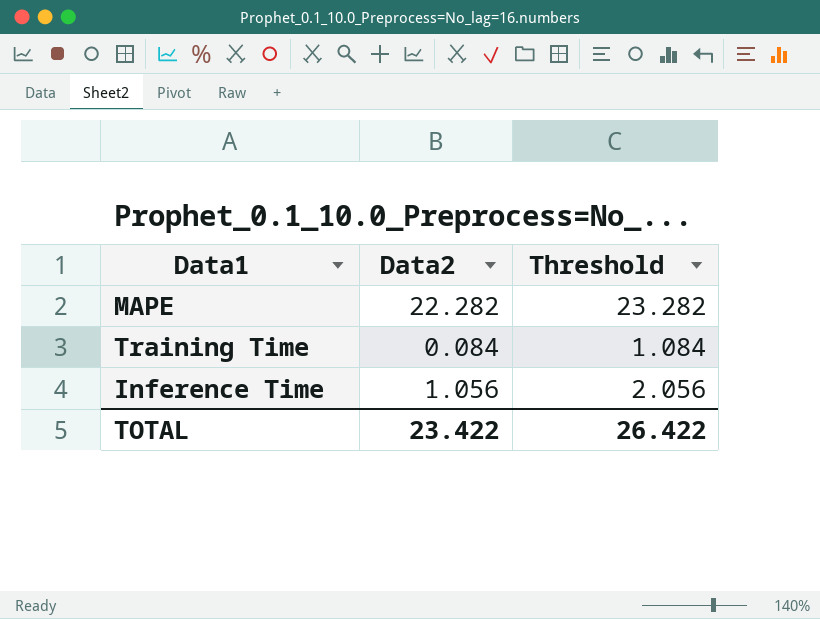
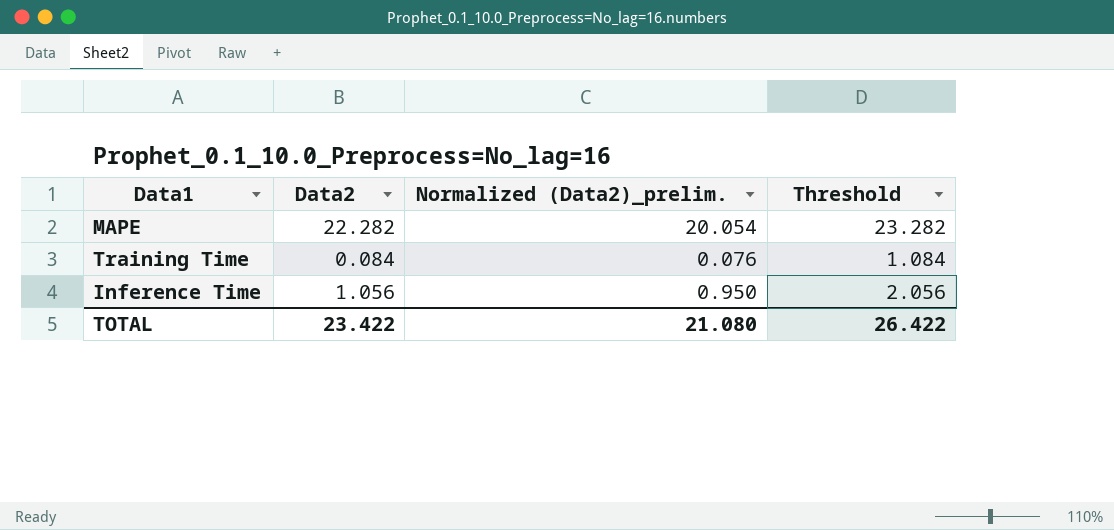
column Normalized (Data2)_prelim. | formula: none -> [Data2] * 0.9

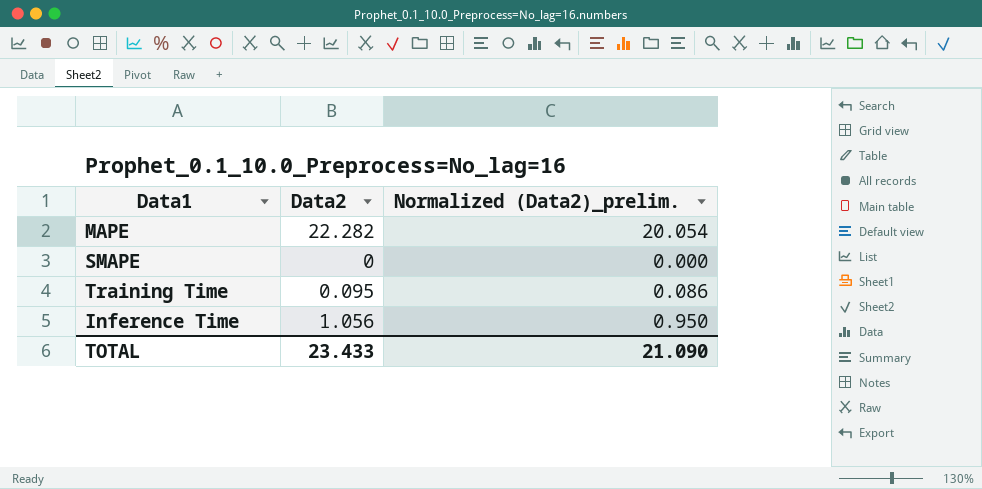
column Threshold | formula: [Data2] + 1 -> none
row SMAPE: none -> 0 | 0.000
Training Time | Data2: 0.084 -> 0.095
Training Time | Normalized (Data2)_prelim.: 0.076 -> 0.086
TOTAL | Data2: 23.422 -> 23.433
TOTAL | Normalized (Data2)_prelim.: 21.080 -> 21.090

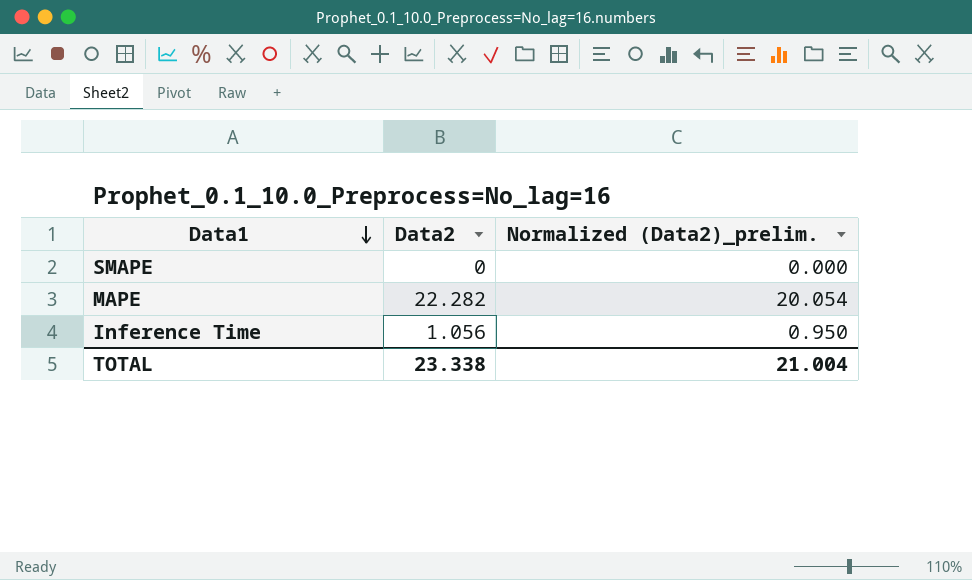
row order: none -> Data1 descending
row Training Time: 0.095 | 0.086 -> none
TOTAL | Data2: 23.433 -> 23.338
TOTAL | Normalized (Data2)_prelim.: 21.090 -> 21.004

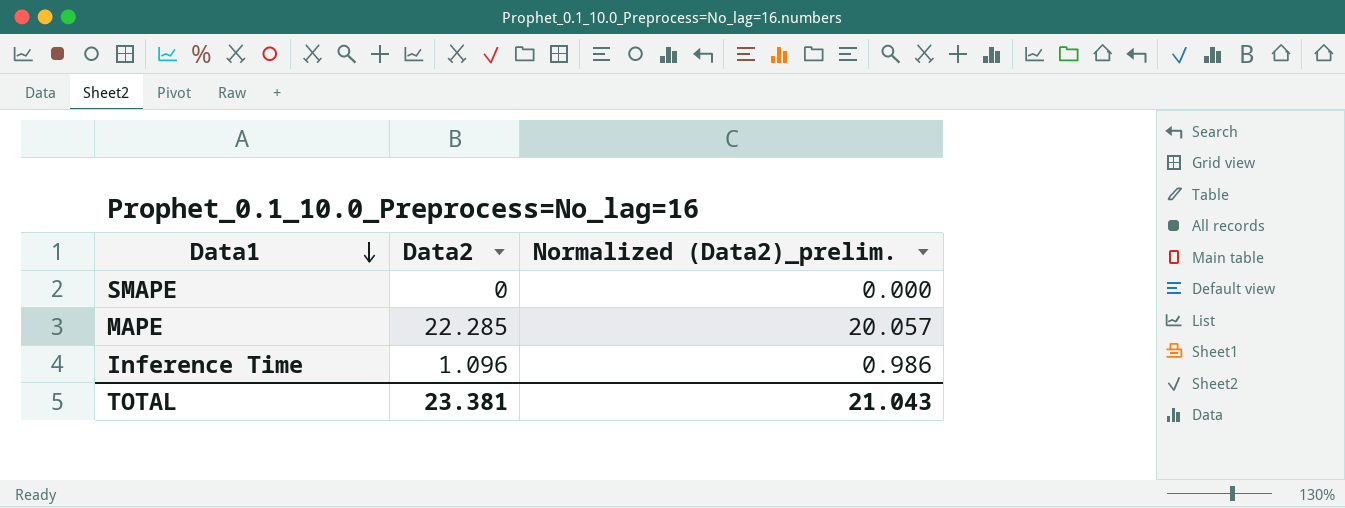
MAPE | Data2: 22.282 -> 22.285
MAPE | Normalized (Data2)_prelim.: 20.054 -> 20.057
Inference Time | Data2: 1.056 -> 1.096
Inference Time | Normalized (Data2)_prelim.: 0.950 -> 0.986
TOTAL | Data2: 23.338 -> 23.381
TOTAL | Normalized (Data2)_prelim.: 21.004 -> 21.043

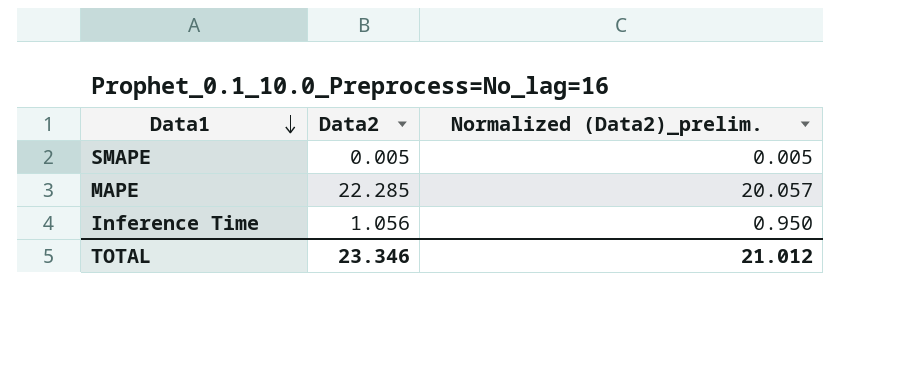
SMAPE | Data2: 0 -> 0.005
SMAPE | Normalized (Data2)_prelim.: 0.000 -> 0.005
Inference Time | Data2: 1.096 -> 1.056
Inference Time | Normalized (Data2)_prelim.: 0.986 -> 0.950
TOTAL | Data2: 23.381 -> 23.346
TOTAL | Normalized (Data2)_prelim.: 21.043 -> 21.012

